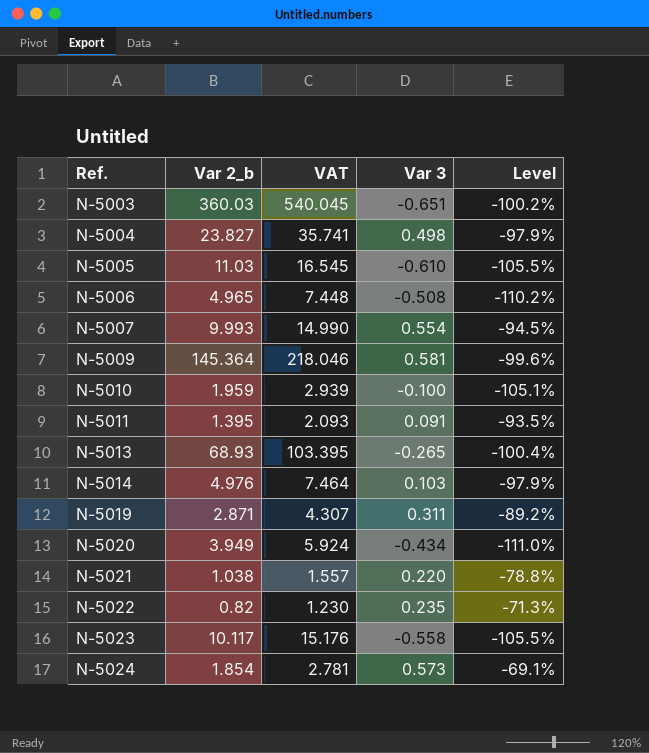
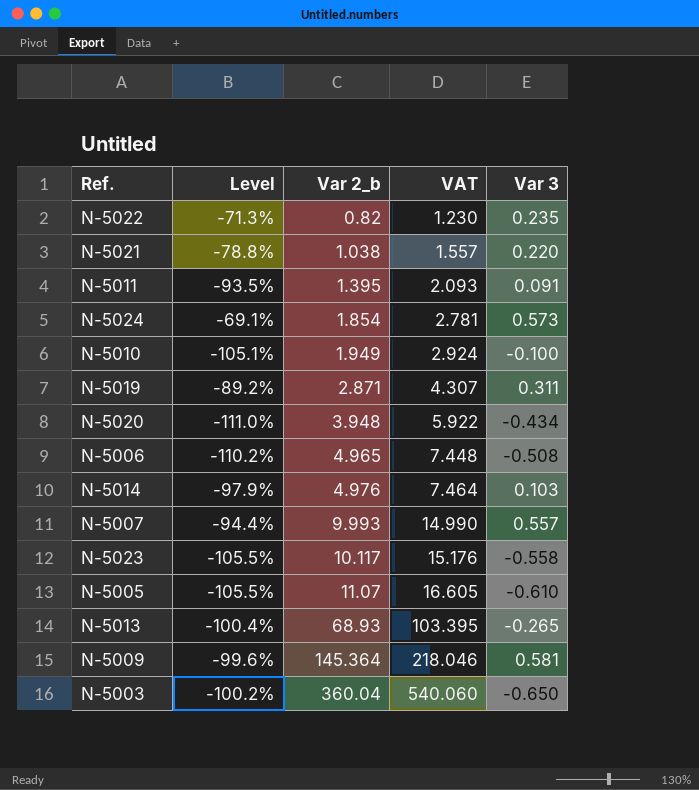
row order: Ref. ascending -> Var 2_b ascending
column Level | position: 5 -> 2
row N-5004: 23.827 | 35.741 | 0.498 | -97.9% -> none
N-5010 | Var 2_b: 1.959 -> 1.949
N-5010 | VAT: 2.939 -> 2.924
N-5020 | Var 2_b: 3.949 -> 3.948
N-5020 | VAT: 5.924 -> 5.922
N-5007 | Level: -94.5% -> -94.4%
N-5007 | Var 3: 0.554 -> 0.557
N-5005 | Var 2_b: 11.03 -> 11.07
N-5005 | VAT: 16.545 -> 16.605
N-5003 | Var 2_b: 360.03 -> 360.04
N-5003 | VAT: 540.045 -> 540.060
N-5003 | Var 3: -0.651 -> -0.650

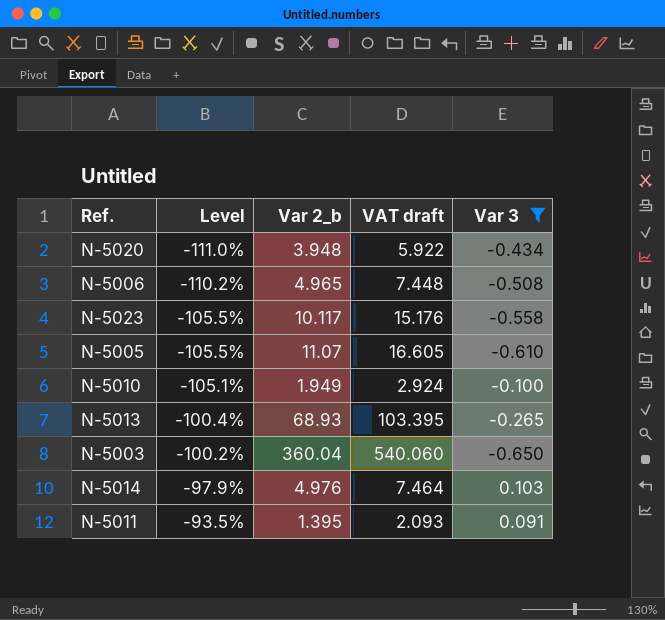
filter: none -> Var 3 <= 0.103
row order: Var 2_b ascending -> Level ascending
column name: VAT -> VAT draft

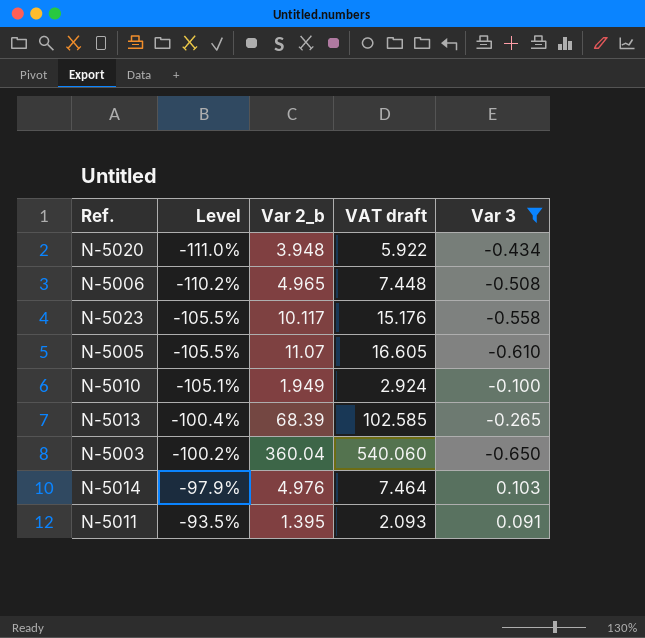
N-5013 | Var 2_b: 68.93 -> 68.39
N-5013 | VAT draft: 103.395 -> 102.585

